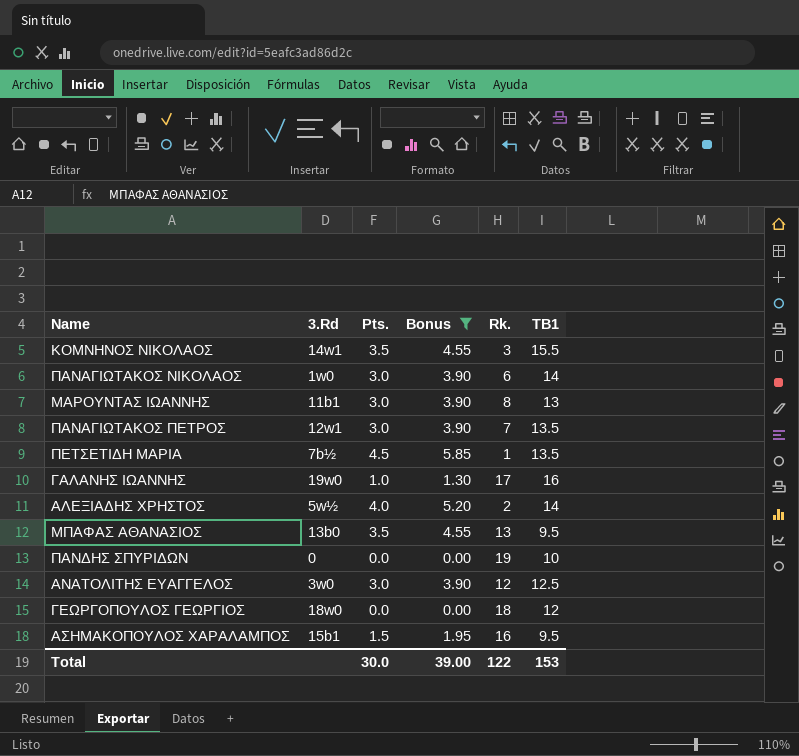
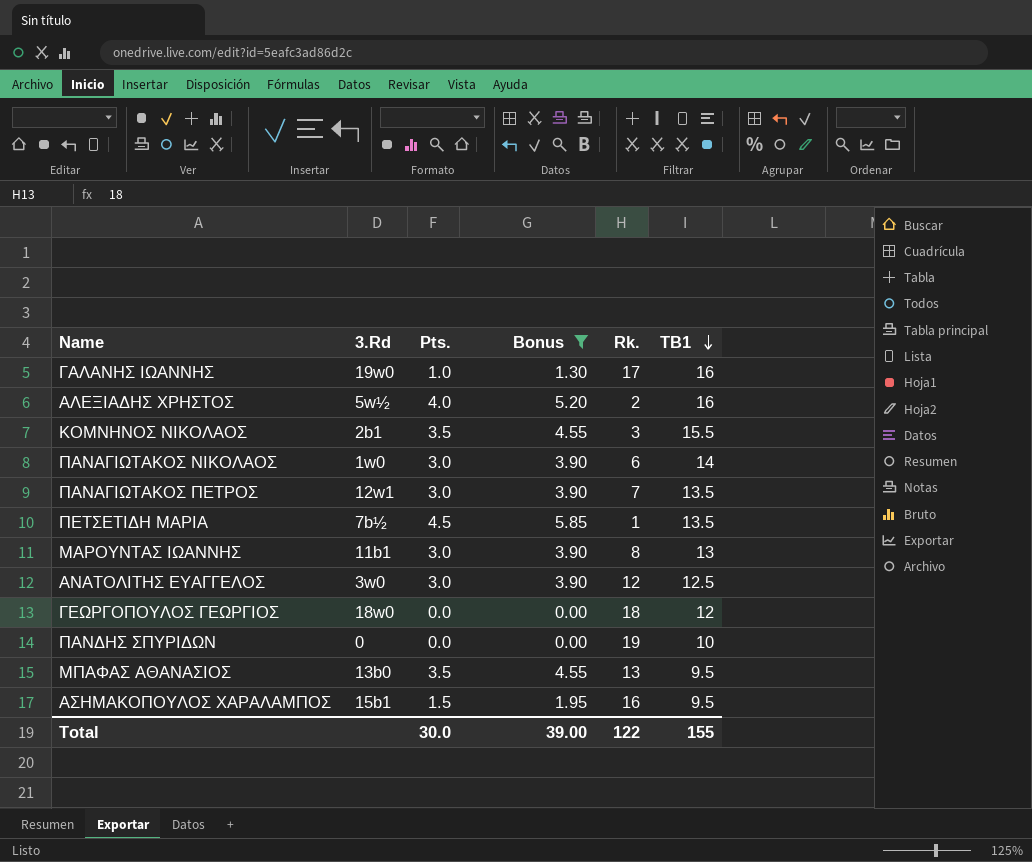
row order: none -> TB1 descending
ΑΛΕΞΙΑΔΗΣ ΧΡΗΣΤΟΣ | TB1: 14 -> 16
ΚΟΜΝΗΝΟΣ ΝΙΚΟΛΑΟΣ | 3.Rd: 14w1 -> 2b1
Total | TB1: 153 -> 155

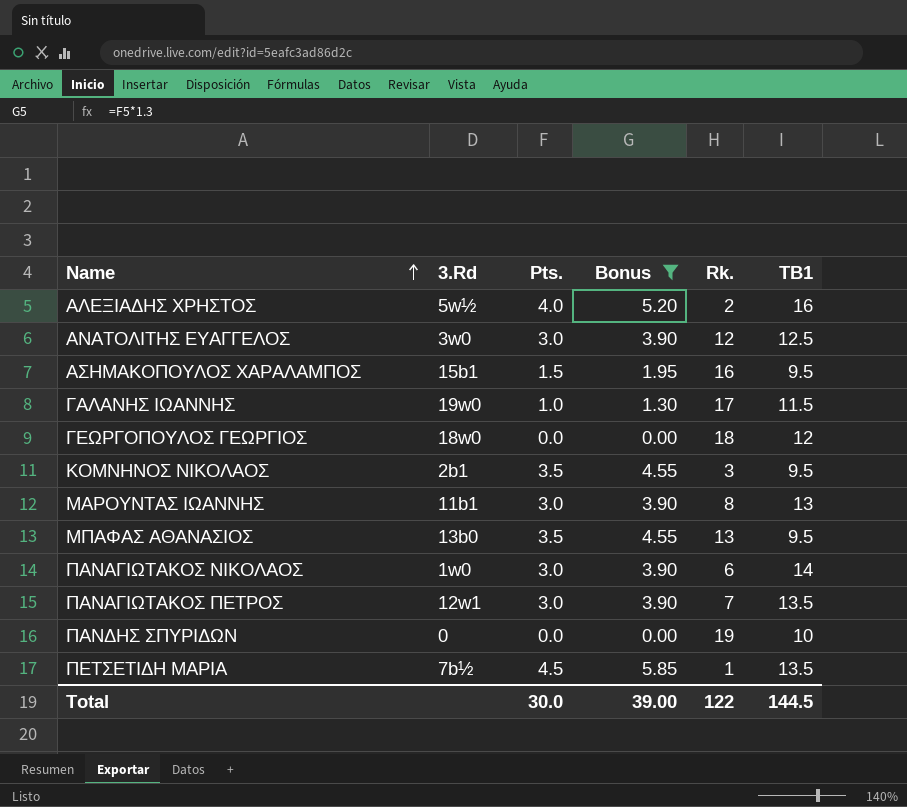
row order: TB1 descending -> Name ascending
ΓΑΛΑΝΗΣ ΙΩΑΝΝΗΣ | TB1: 16 -> 11.5
ΚΟΜΝΗΝΟΣ ΝΙΚΟΛΑΟΣ | TB1: 15.5 -> 9.5
Total | TB1: 155 -> 144.5

